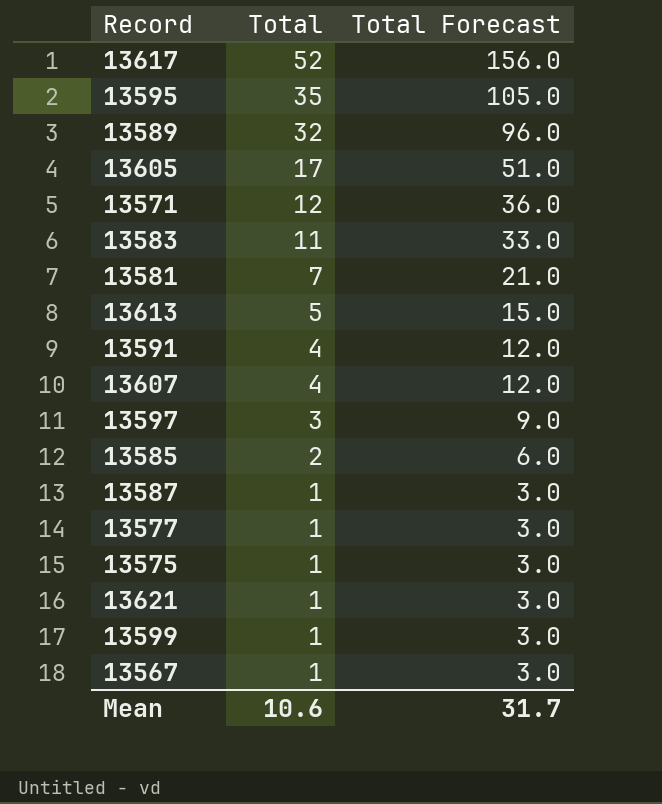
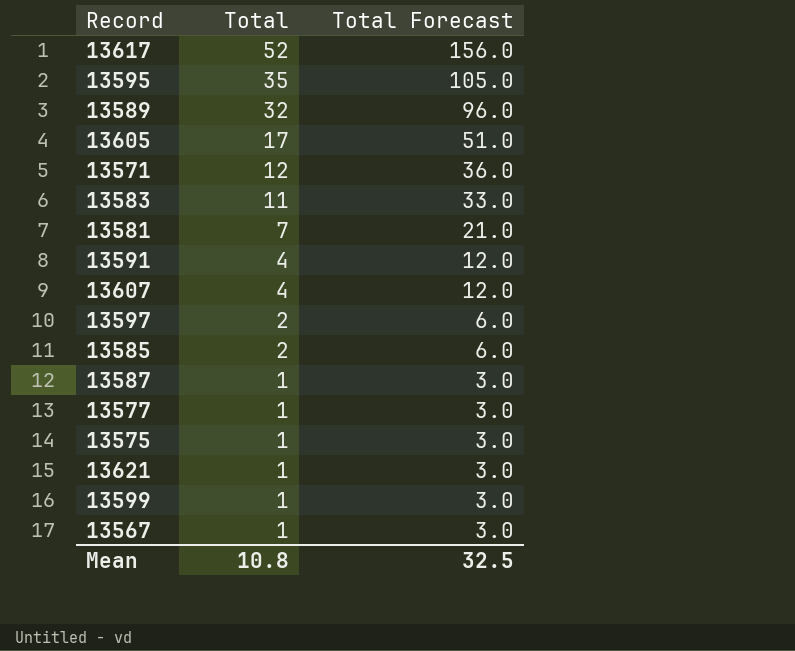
row 13613: 5 | 15.0 -> none
13597 | Total: 3 -> 2
13597 | Total Forecast: 9.0 -> 6.0
Mean | Total: 10.6 -> 10.8
Mean | Total Forecast: 31.7 -> 32.5

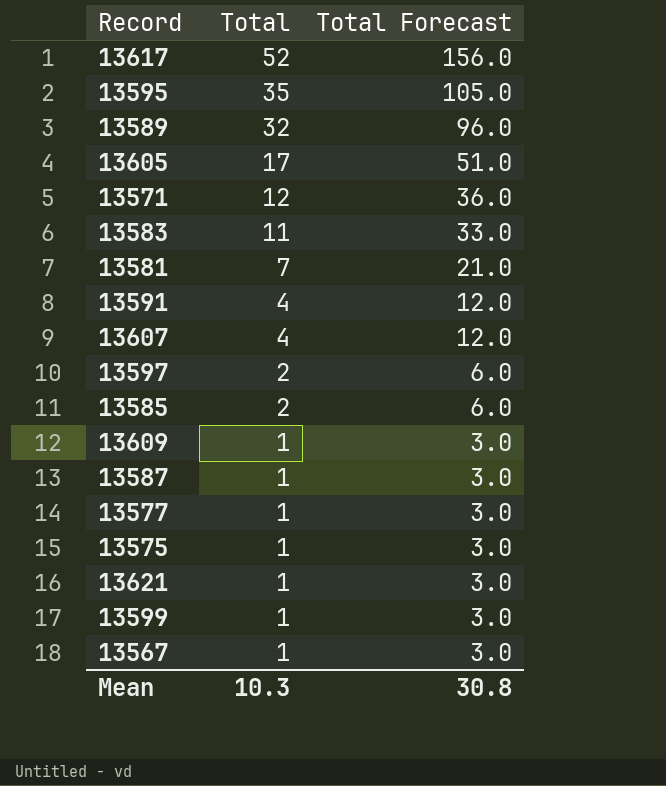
row 13609: none -> 1 | 3.0
Mean | Total: 10.8 -> 10.3
Mean | Total Forecast: 32.5 -> 30.8

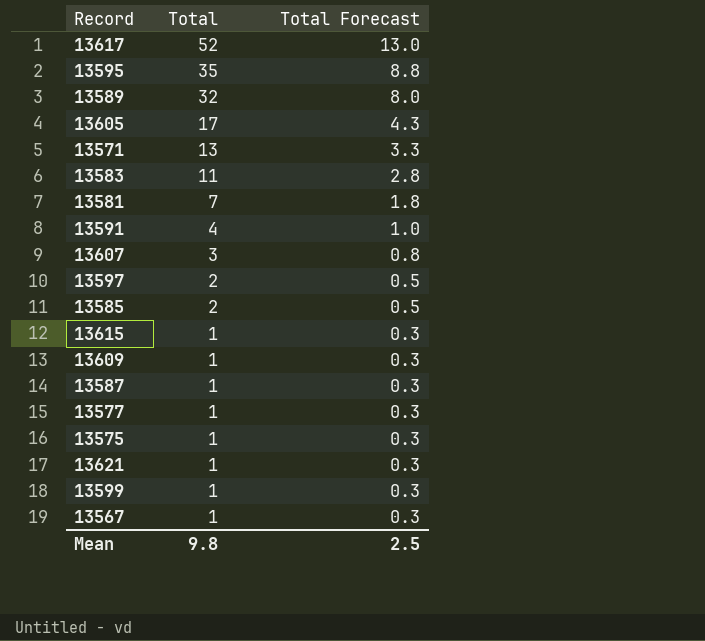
column Total Forecast | formula: [Total] * 3 -> [Total] * 0.25
13571 | Total: 12 -> 13
13607 | Total: 4 -> 3
row 13615: none -> 1 | 0.3
Mean | Total: 10.3 -> 9.8
Mean | Total Forecast: 30.8 -> 2.5

